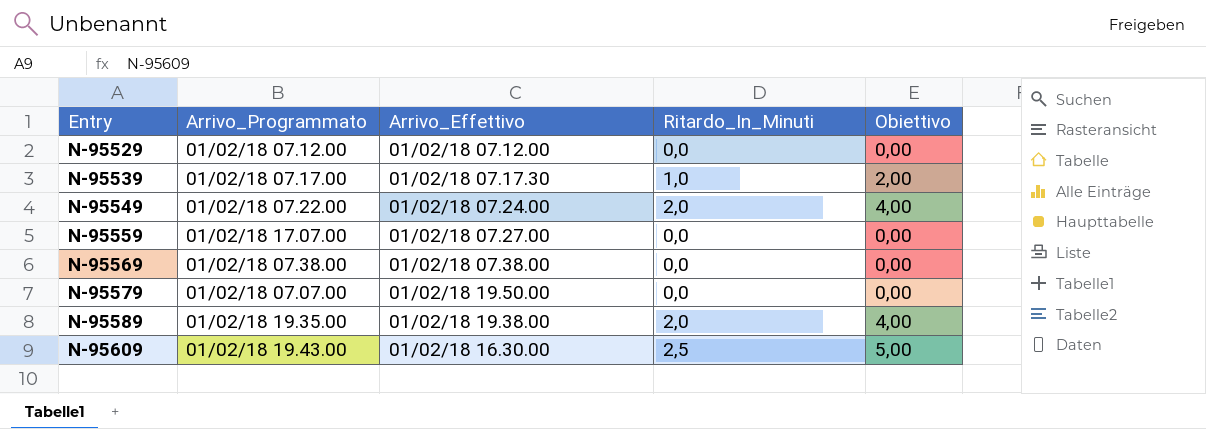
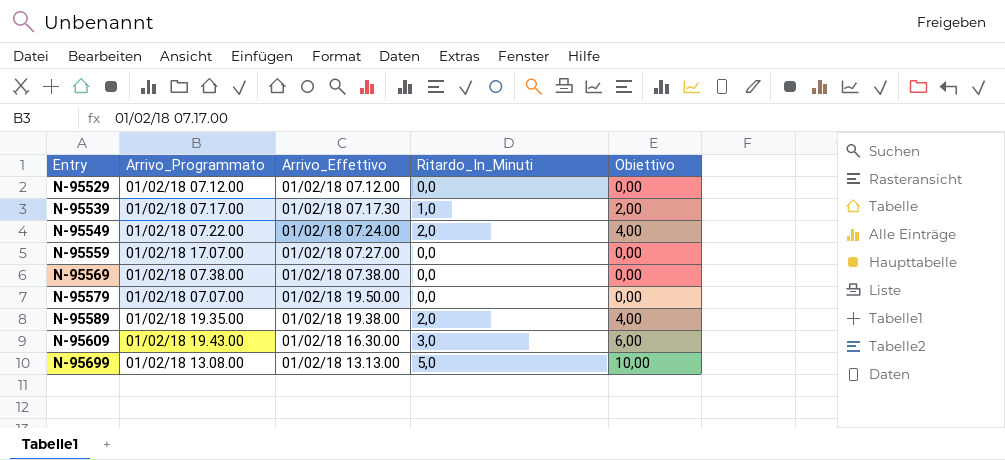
N-95609 | Ritardo_In_Minuti: 2,5 -> 3,0
N-95609 | Obiettivo: 5,00 -> 6,00
row N-95699: none -> 01/02/18 13.08.00 | 01/02/18 13.13.00 | 5,0 | 10,00

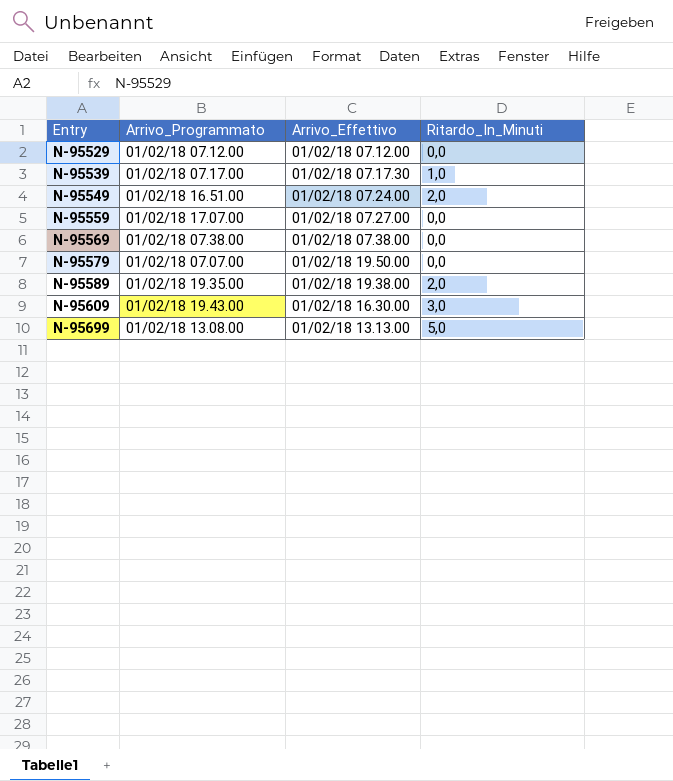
column Obiettivo | formula: [Ritardo_In_Minuti] * 2 -> none
N-95549 | Arrivo_Programmato: 01/02/18 07.22.00 -> 01/02/18 16.51.00

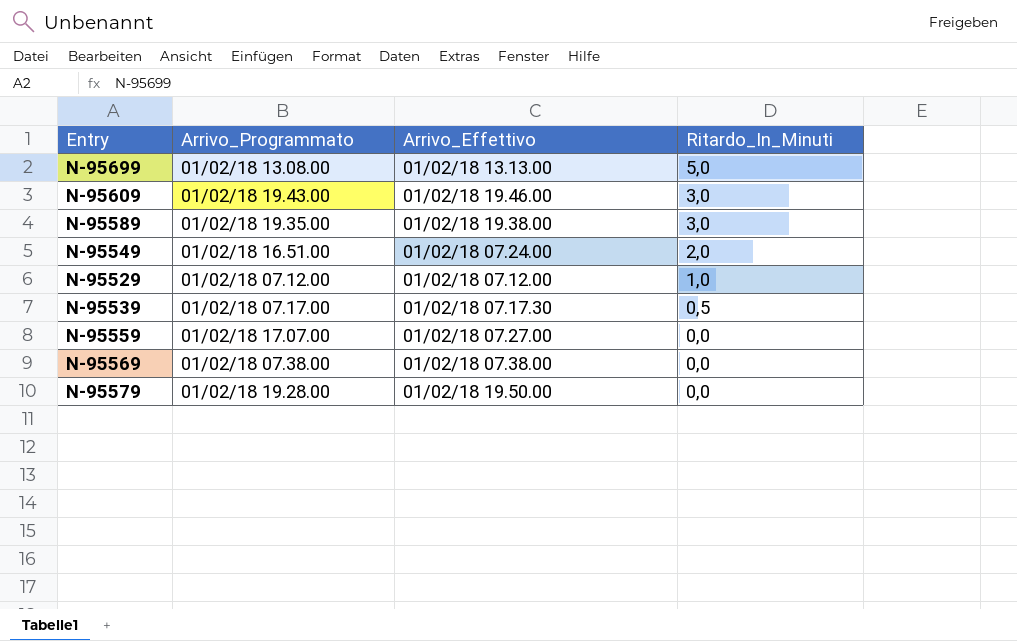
row order: Entry ascending -> Ritardo_In_Minuti descending
N-95609 | Arrivo_Effettivo: 01/02/18 16.30.00 -> 01/02/18 19.46.00
N-95589 | Ritardo_In_Minuti: 2,0 -> 3,0
N-95529 | Ritardo_In_Minuti: 0,0 -> 1,0
N-95539 | Ritardo_In_Minuti: 1,0 -> 0,5
N-95579 | Arrivo_Programmato: 01/02/18 07.07.00 -> 01/02/18 19.28.00

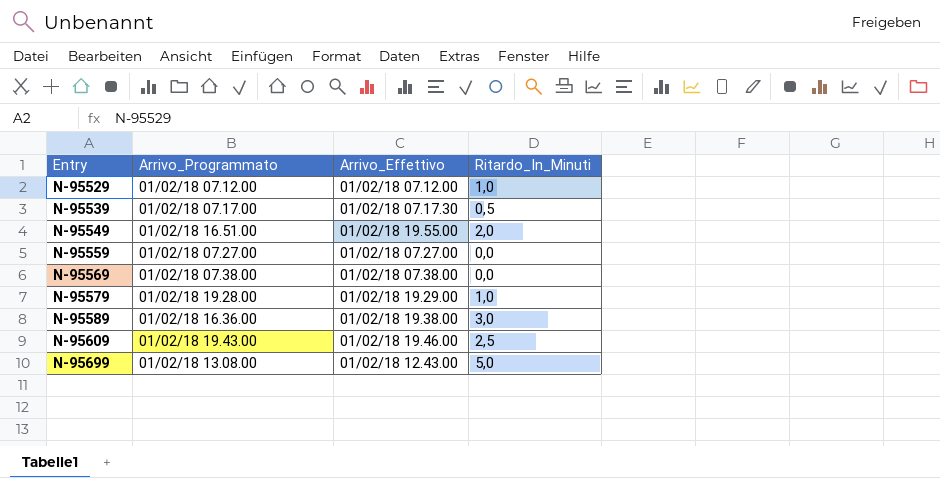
row order: Ritardo_In_Minuti descending -> Entry ascending
N-95549 | Arrivo_Effettivo: 01/02/18 07.24.00 -> 01/02/18 19.55.00
N-95559 | Arrivo_Programmato: 01/02/18 17.07.00 -> 01/02/18 07.27.00
N-95579 | Arrivo_Effettivo: 01/02/18 19.50.00 -> 01/02/18 19.29.00
N-95579 | Ritardo_In_Minuti: 0,0 -> 1,0
N-95589 | Arrivo_Programmato: 01/02/18 19.35.00 -> 01/02/18 16.36.00
N-95609 | Ritardo_In_Minuti: 3,0 -> 2,5
N-95699 | Arrivo_Effettivo: 01/02/18 13.13.00 -> 01/02/18 12.43.00

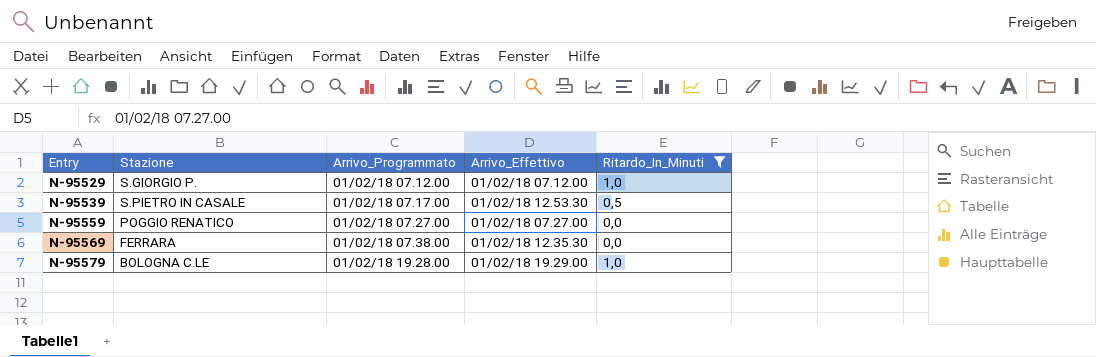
filter: none -> Ritardo_In_Minuti <= 1,0
column Stazione | position: none -> 2
N-95539 | Arrivo_Effettivo: 01/02/18 07.17.30 -> 01/02/18 12.53.30
N-95569 | Arrivo_Effettivo: 01/02/18 07.38.00 -> 01/02/18 12.35.30

